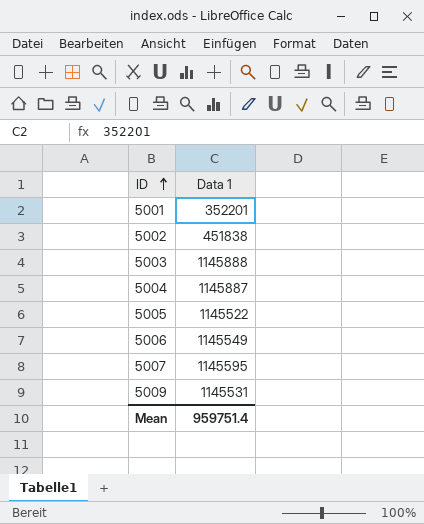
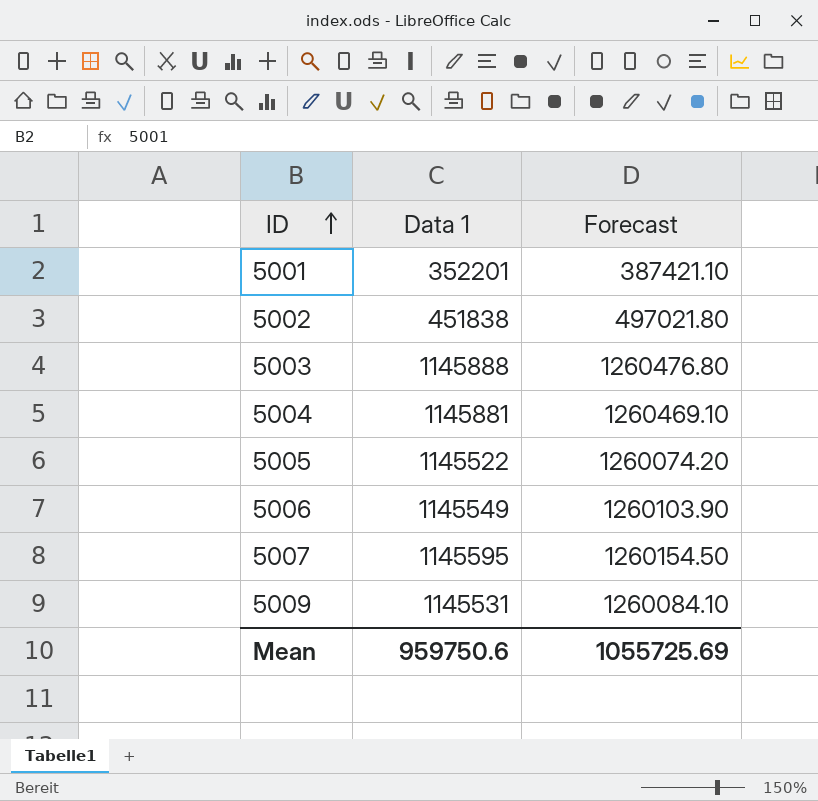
column Forecast | formula: none -> [Data 1] * 1.1
5004 | Data 1: 1145887 -> 1145881
Mean | Data 1: 959751.4 -> 959750.6

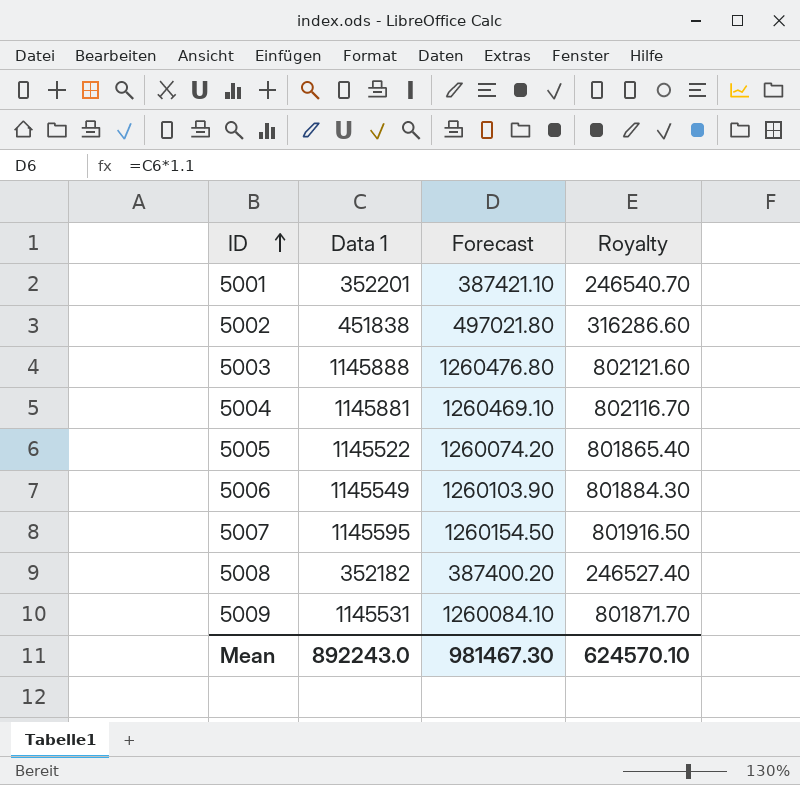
column Royalty | formula: none -> [Data 1] * 0.7
row 5008: none -> 352182 | 387400.20 | 246527.40
Mean | Data 1: 959750.6 -> 892243.0
Mean | Forecast: 1055725.69 -> 981467.30

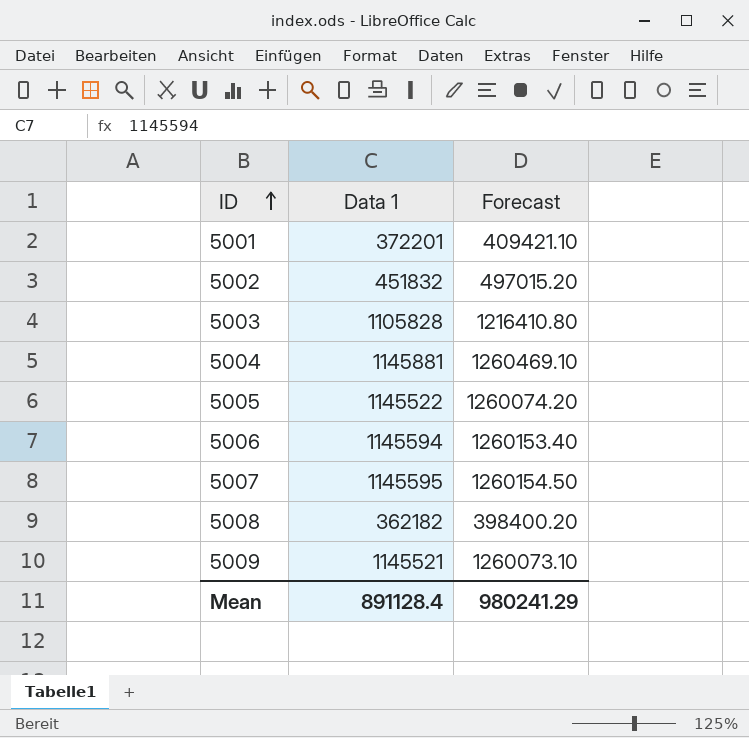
column Royalty | formula: [Data 1] * 0.7 -> none
5001 | Data 1: 352201 -> 372201
5001 | Forecast: 387421.10 -> 409421.10
5002 | Data 1: 451838 -> 451832
5002 | Forecast: 497021.80 -> 497015.20
5003 | Data 1: 1145888 -> 1105828
5003 | Forecast: 1260476.80 -> 1216410.80
5006 | Data 1: 1145549 -> 1145594
5006 | Forecast: 1260103.90 -> 1260153.40
5008 | Data 1: 352182 -> 362182
5008 | Forecast: 387400.20 -> 398400.20
5009 | Data 1: 1145531 -> 1145521
5009 | Forecast: 1260084.10 -> 1260073.10
Mean | Data 1: 892243.0 -> 891128.4
Mean | Forecast: 981467.30 -> 980241.29

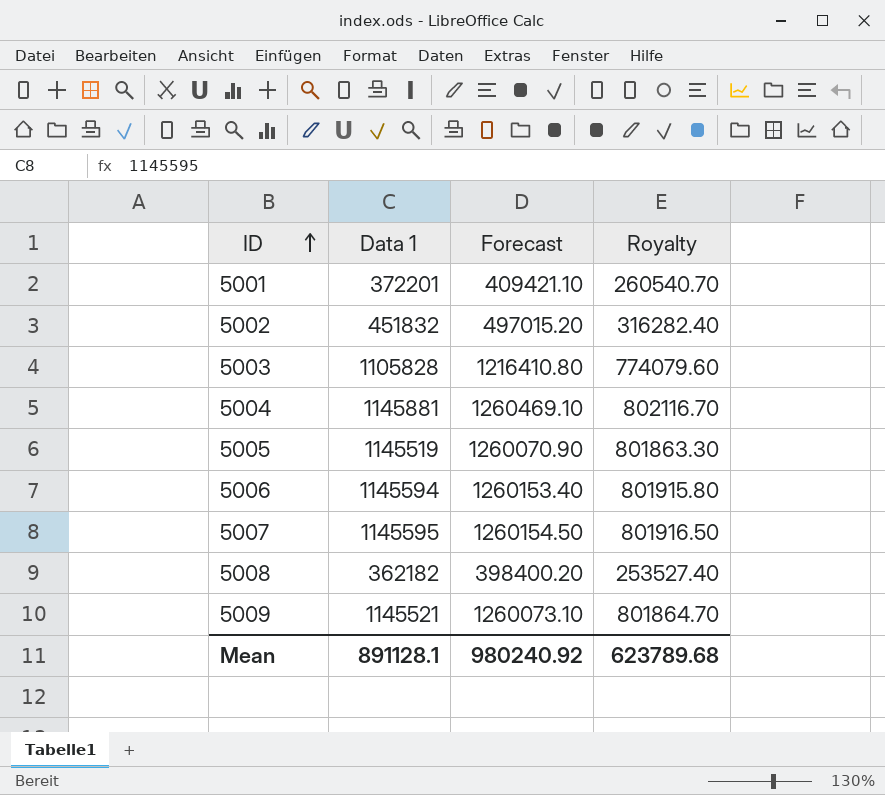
column Royalty | formula: none -> [Data 1] * 0.7
5005 | Data 1: 1145522 -> 1145519
5005 | Forecast: 1260074.20 -> 1260070.90
Mean | Data 1: 891128.4 -> 891128.1
Mean | Forecast: 980241.29 -> 980240.92

